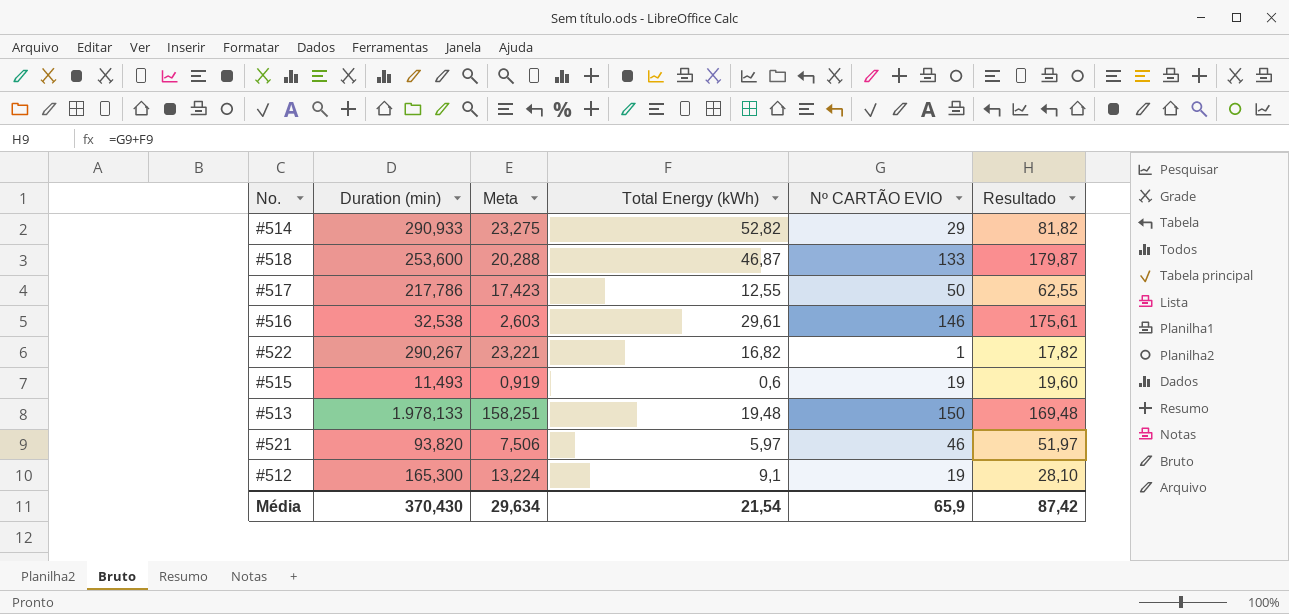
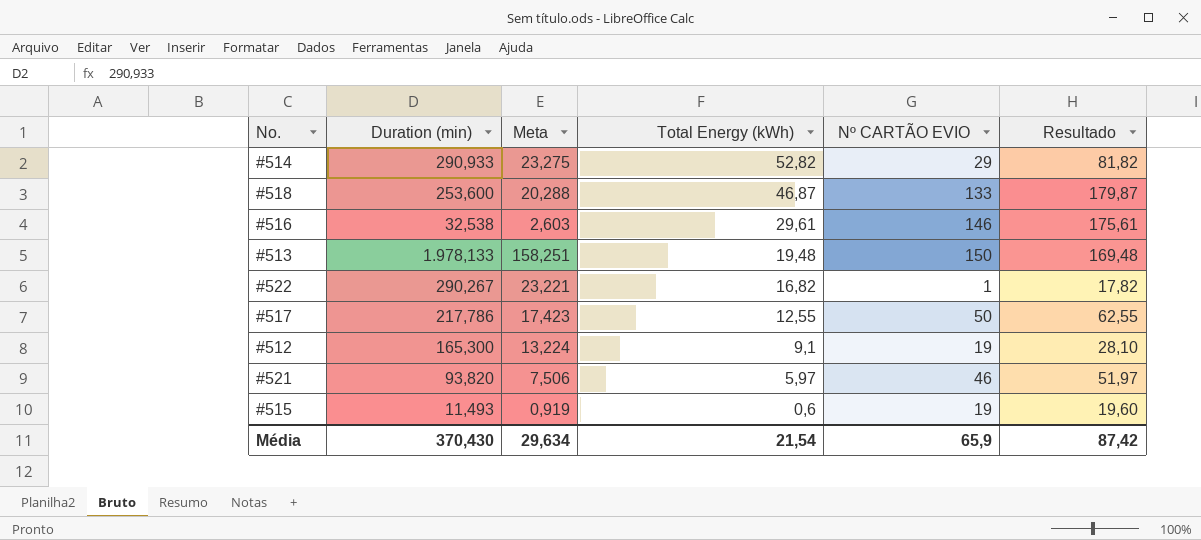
row order: none -> Total Energy (kWh) descending

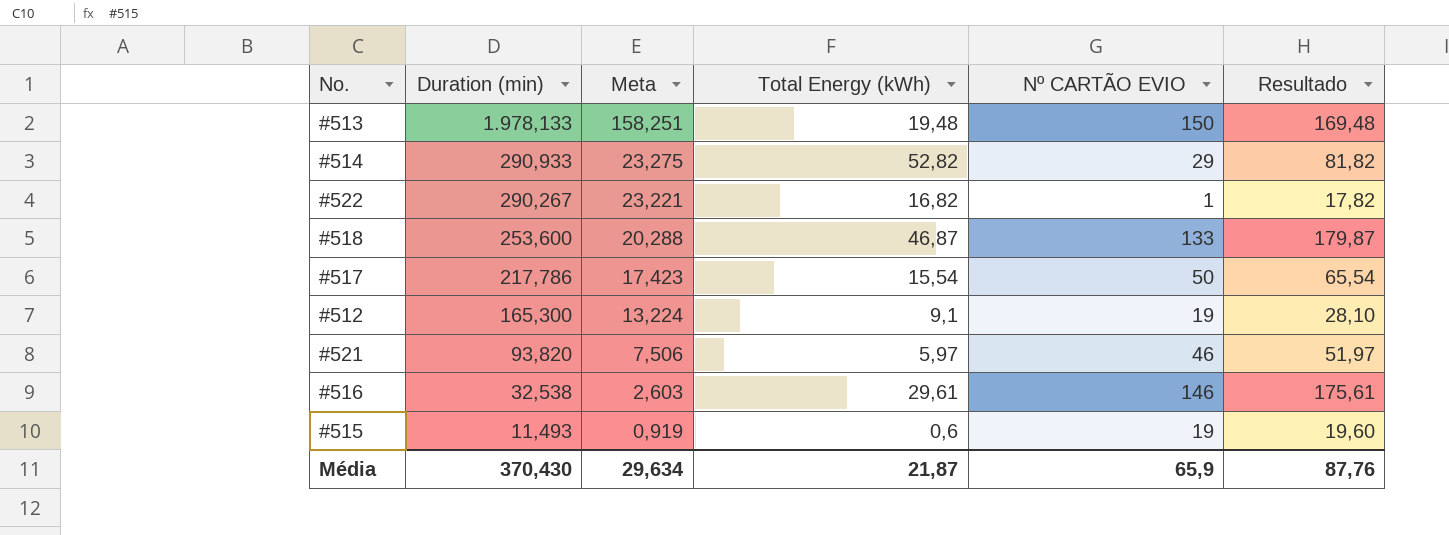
row order: Total Energy (kWh) descending -> Duration (min) descending
#517 | Total Energy (kWh): 12,55 -> 15,54
#517 | Resultado: 62,55 -> 65,54
Média | Total Energy (kWh): 21,54 -> 21,87
Média | Resultado: 87,42 -> 87,76

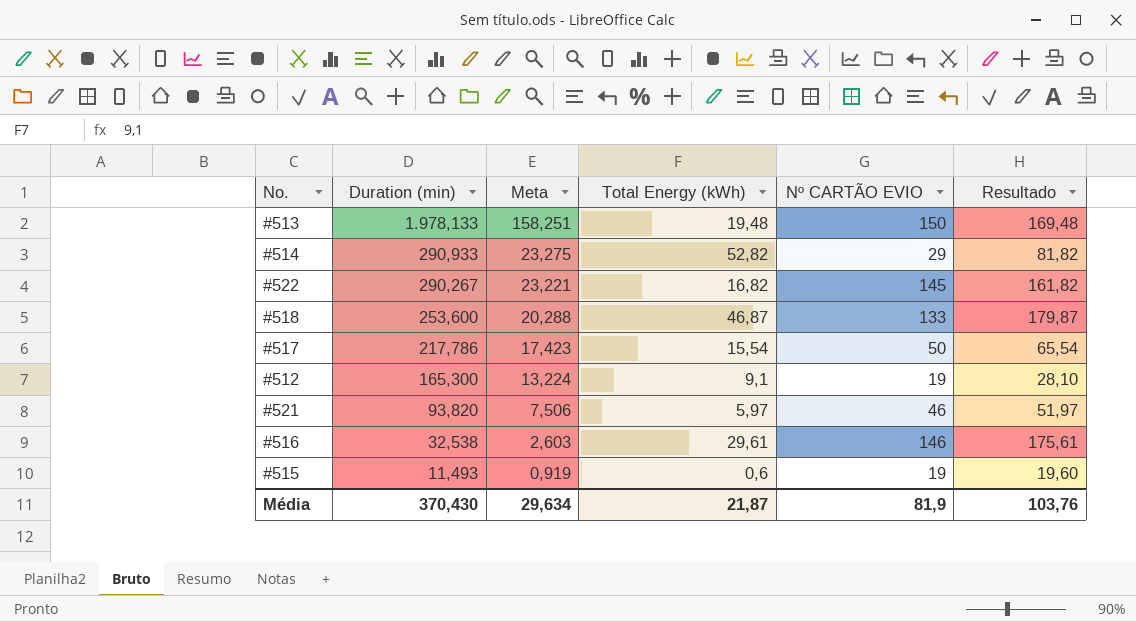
#522 | Nº CARTÃO EVIO: 1 -> 145
#522 | Resultado: 17,82 -> 161,82
Média | Nº CARTÃO EVIO: 65,9 -> 81,9
Média | Resultado: 87,76 -> 103,76

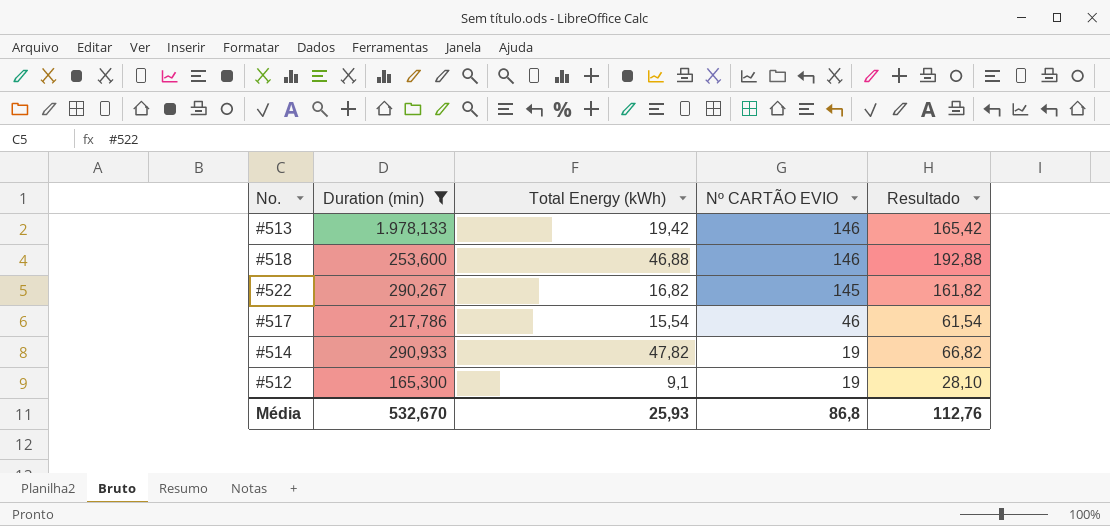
filter: none -> Duration (min) >= 165,300
row order: Duration (min) descending -> Nº CARTÃO EVIO descending
column Meta | formula: [Duration (min)] * 0,08 -> none
#513 | Total Energy (kWh): 19,48 -> 19,42
#513 | Nº CARTÃO EVIO: 150 -> 146
#513 | Resultado: 169,48 -> 165,42
#518 | Total Energy (kWh): 46,87 -> 46,88
#518 | Nº CARTÃO EVIO: 133 -> 146
#518 | Resultado: 179,87 -> 192,88
#517 | Nº CARTÃO EVIO: 50 -> 46
#517 | Resultado: 65,54 -> 61,54
#514 | Total Energy (kWh): 52,82 -> 47,82
#514 | Nº CARTÃO EVIO: 29 -> 19
#514 | Resultado: 81,82 -> 66,82
Média | Duration (min): 370,430 -> 532,670
Média | Total Energy (kWh): 21,87 -> 25,93
Média | Nº CARTÃO EVIO: 81,9 -> 86,8
Média | Resultado: 103,76 -> 112,76

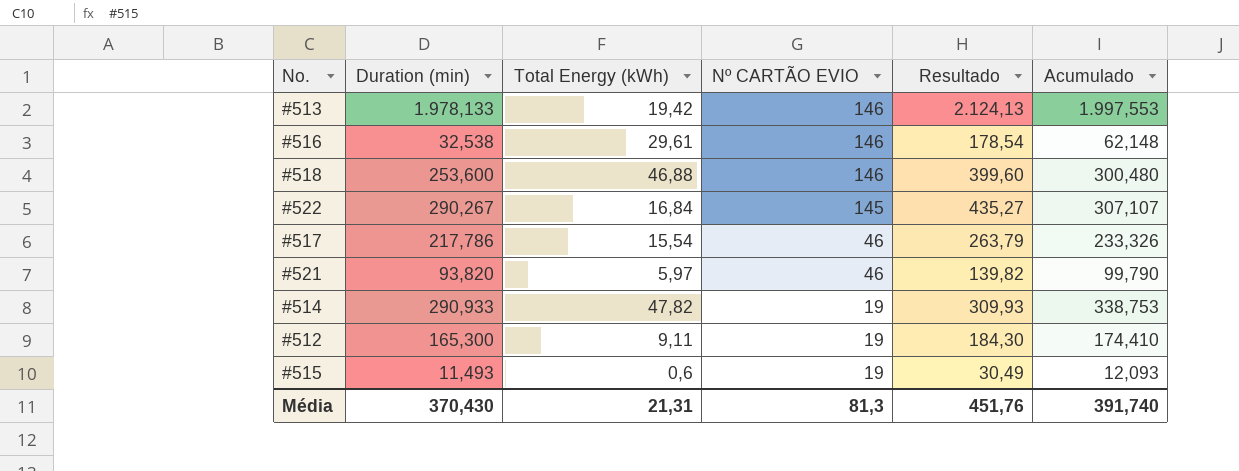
filter: Duration (min) >= 165,300 -> none
column Resultado | formula: [Total Energy (kWh)] + [Nº CARTÃO EVIO] -> [Duration (min)] + [Nº CARTÃO EVIO]
column Acumulado | formula: none -> [Duration (min)] + [Total Energy (kWh)]
#522 | Total Energy (kWh): 16,82 -> 16,84
#512 | Total Energy (kWh): 9,1 -> 9,11
Média | Duration (min): 532,670 -> 370,430
Média | Total Energy (kWh): 25,93 -> 21,31
Média | Nº CARTÃO EVIO: 86,8 -> 81,3
Média | Resultado: 112,76 -> 451,76

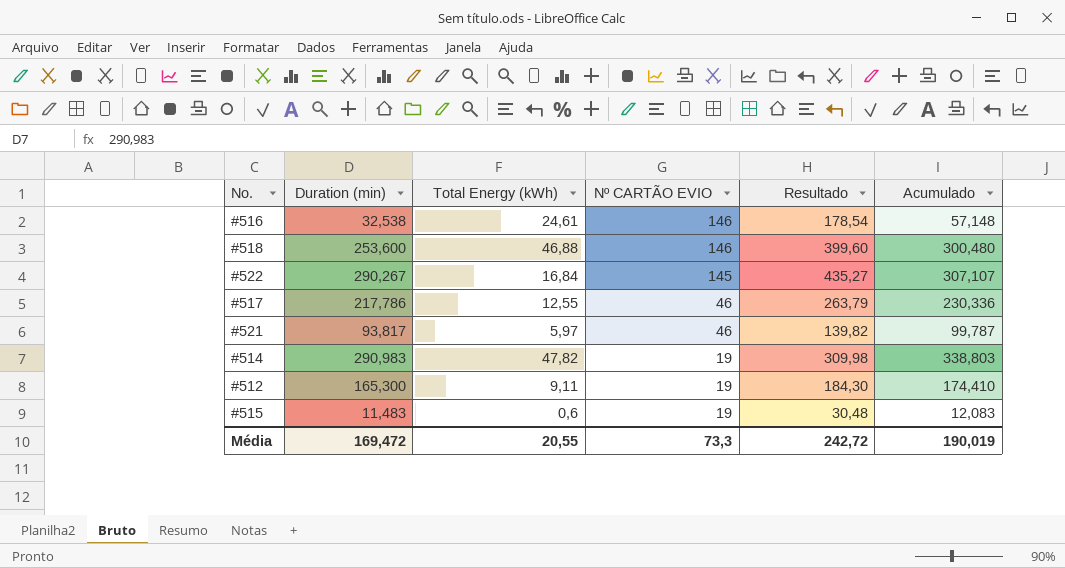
row #513: 1.978,133 | 19,42 | 146 | 2.124,13 | 1.997,553 -> none
#516 | Total Energy (kWh): 29,61 -> 24,61
#516 | Acumulado: 62,148 -> 57,148
#517 | Total Energy (kWh): 15,54 -> 12,55
#517 | Acumulado: 233,326 -> 230,336
#521 | Duration (min): 93,820 -> 93,817
#521 | Acumulado: 99,790 -> 99,787
#514 | Duration (min): 290,933 -> 290,983
#514 | Resultado: 309,93 -> 309,98
#514 | Acumulado: 338,753 -> 338,803
#515 | Duration (min): 11,493 -> 11,483
#515 | Resultado: 30,49 -> 30,48
#515 | Acumulado: 12,093 -> 12,083
Média | Duration (min): 370,430 -> 169,472
Média | Total Energy (kWh): 21,31 -> 20,55
Média | Nº CARTÃO EVIO: 81,3 -> 73,3
Média | Resultado: 451,76 -> 242,72
Média | Acumulado: 391,740 -> 190,019

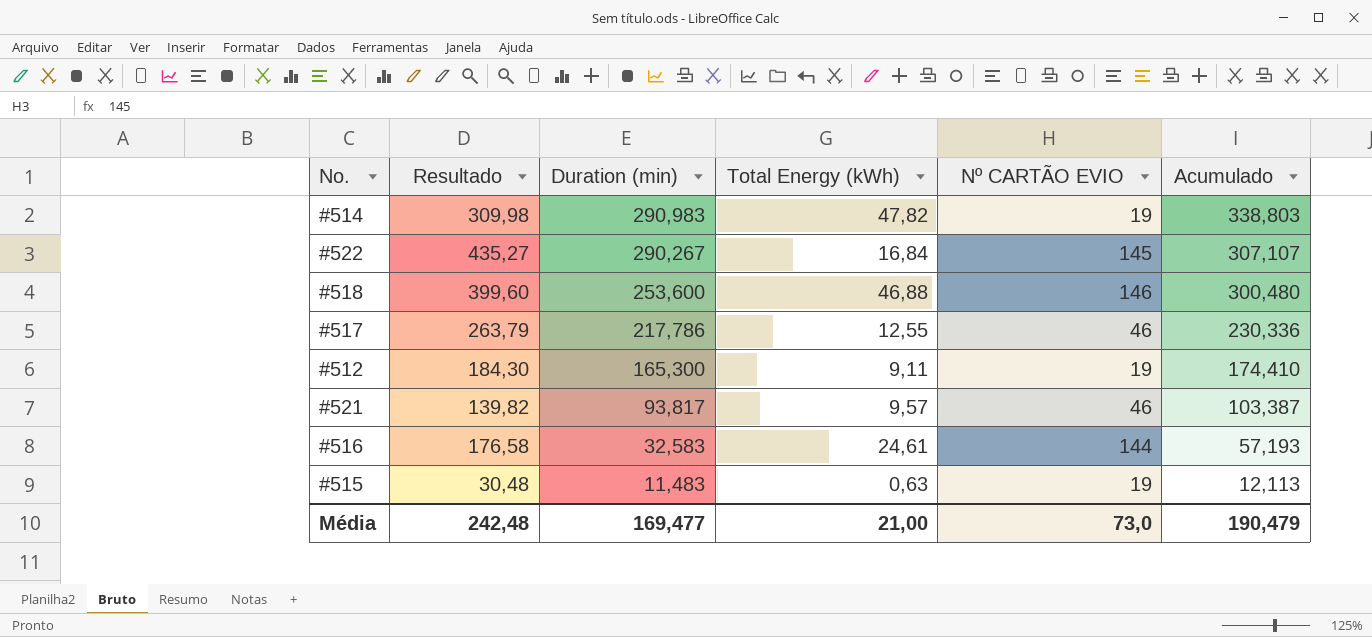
row order: Nº CARTÃO EVIO descending -> Duration (min) descending
column Resultado | position: 5 -> 2
#521 | Total Energy (kWh): 5,97 -> 9,57
#521 | Acumulado: 99,787 -> 103,387
#516 | Resultado: 178,54 -> 176,58
#516 | Duration (min): 32,538 -> 32,583
#516 | Nº CARTÃO EVIO: 146 -> 144
#516 | Acumulado: 57,148 -> 57,193
#515 | Total Energy (kWh): 0,6 -> 0,63
#515 | Acumulado: 12,083 -> 12,113
Média | Resultado: 242,72 -> 242,48
Média | Duration (min): 169,472 -> 169,477
Média | Total Energy (kWh): 20,55 -> 21,00
Média | Nº CARTÃO EVIO: 73,3 -> 73,0
Média | Acumulado: 190,019 -> 190,479

